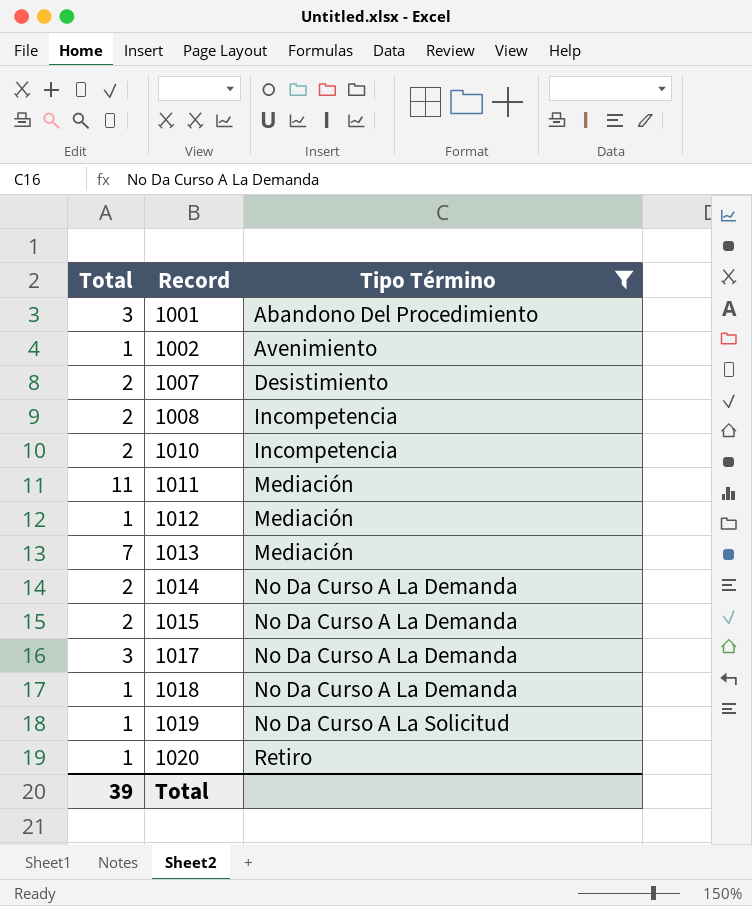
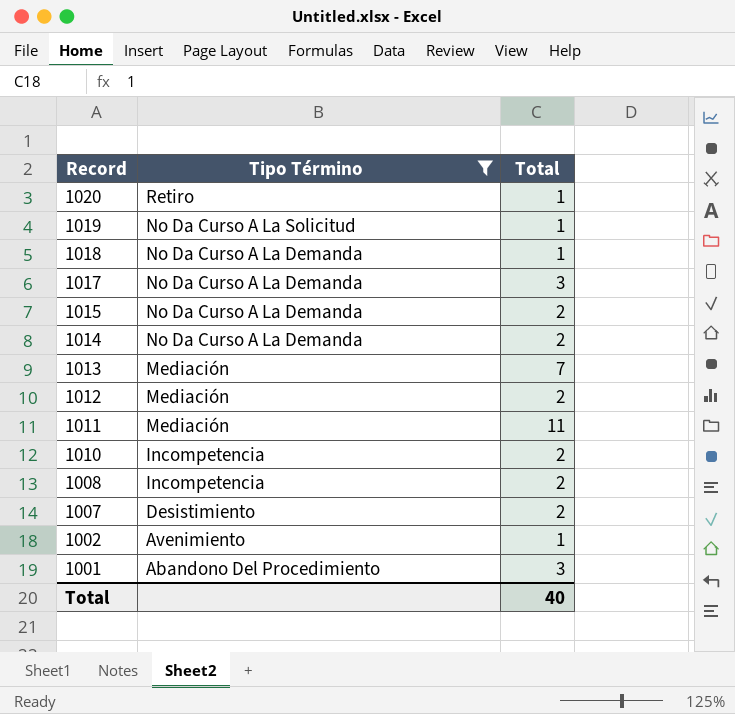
row order: Record ascending -> Record descending
column Total | position: 1 -> 3
1012 | Total: 1 -> 2
Total | Total: 39 -> 40

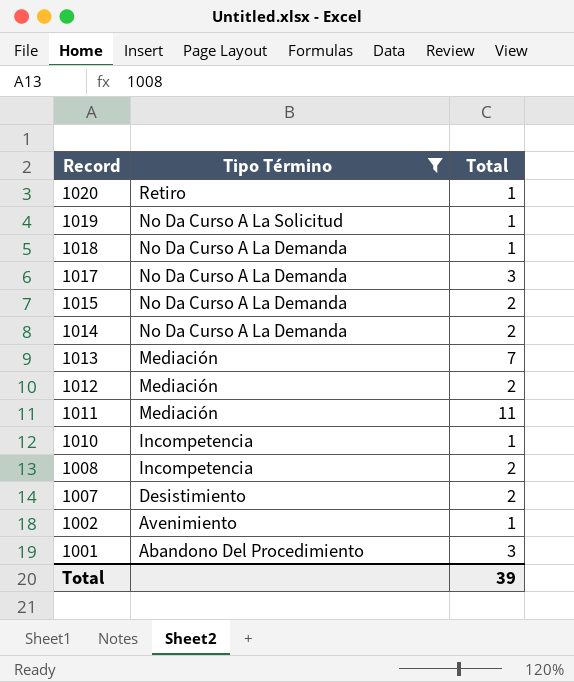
1010 | Total: 2 -> 1
Total | Total: 40 -> 39

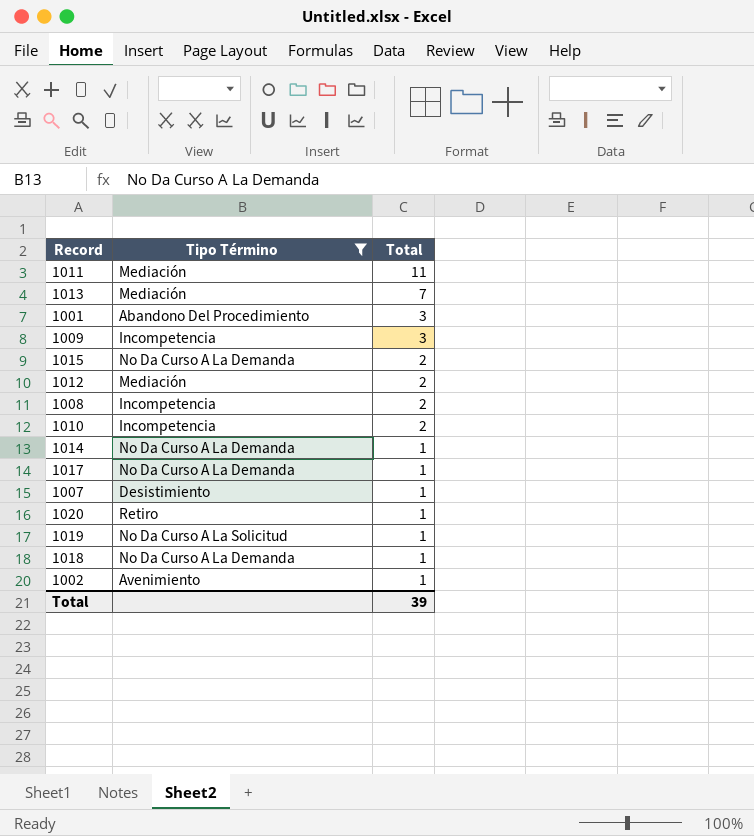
row order: Record descending -> Total descending
row 1009: none -> Incompetencia | 3
1010 | Total: 1 -> 2
1014 | Total: 2 -> 1
1017 | Total: 3 -> 1
1007 | Total: 2 -> 1

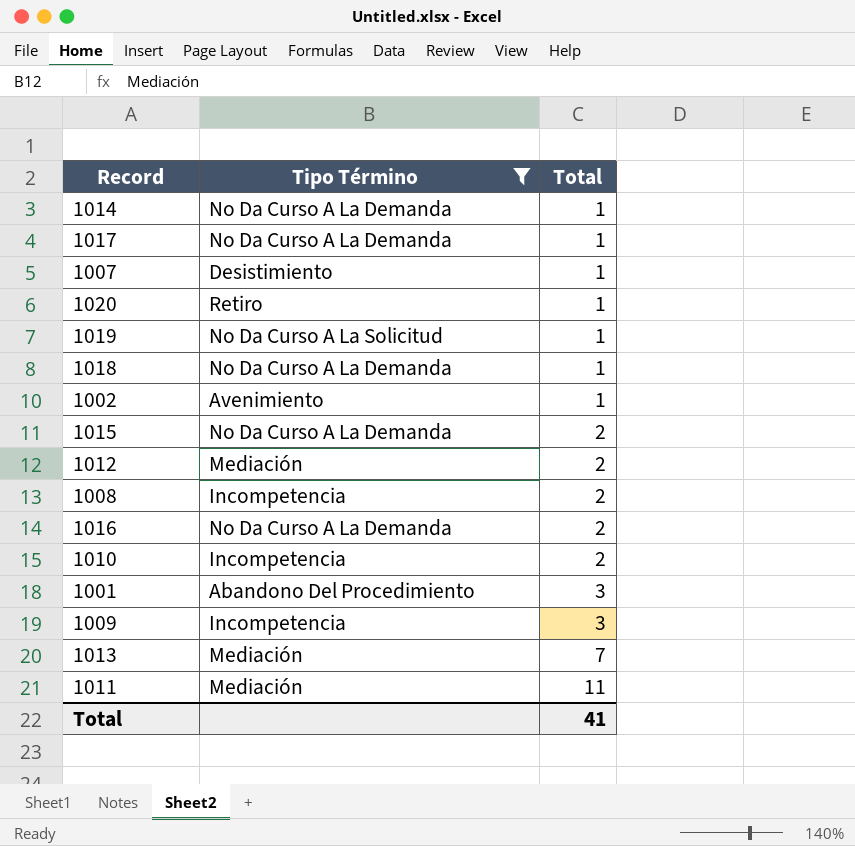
row order: Total descending -> Total ascending
row 1016: none -> No Da Curso A La Demanda | 2
Total | Total: 39 -> 41

